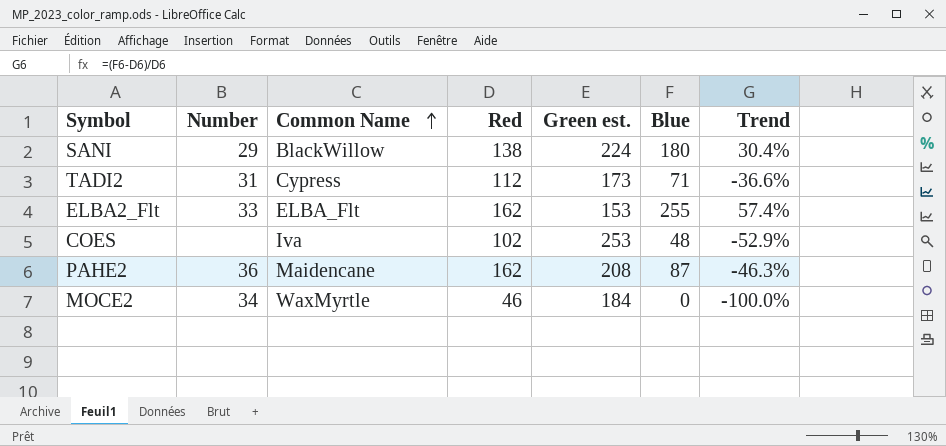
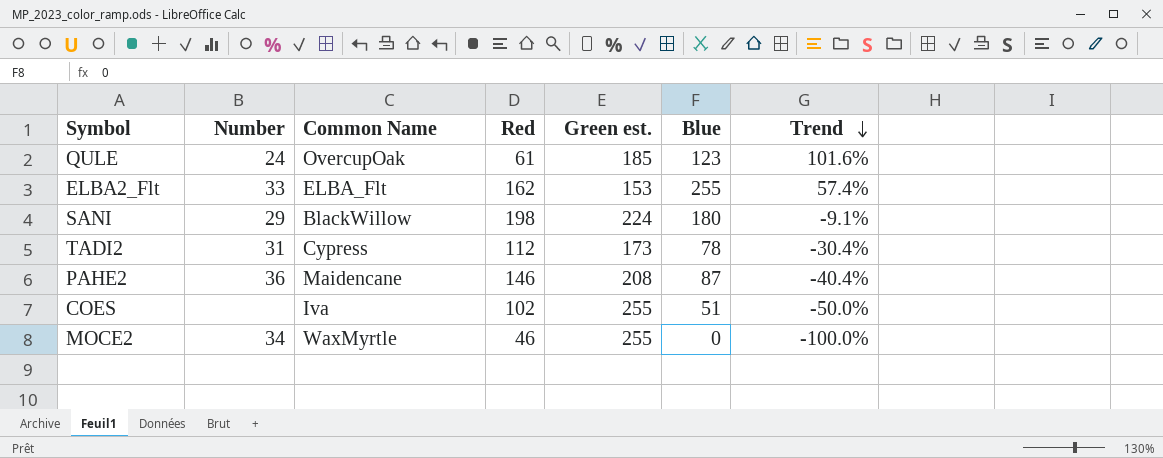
row order: Common Name ascending -> Trend descending
row QULE: none -> 24 | OvercupOak | 61 | 185 | 123 | 101.6%
SANI | Red: 138 -> 198
SANI | Trend: 30.4% -> -9.1%
TADI2 | Blue: 71 -> 78
TADI2 | Trend: -36.6% -> -30.4%
PAHE2 | Red: 162 -> 146
PAHE2 | Trend: -46.3% -> -40.4%
COES | Green est.: 253 -> 255
COES | Blue: 48 -> 51
COES | Trend: -52.9% -> -50.0%
MOCE2 | Green est.: 184 -> 255

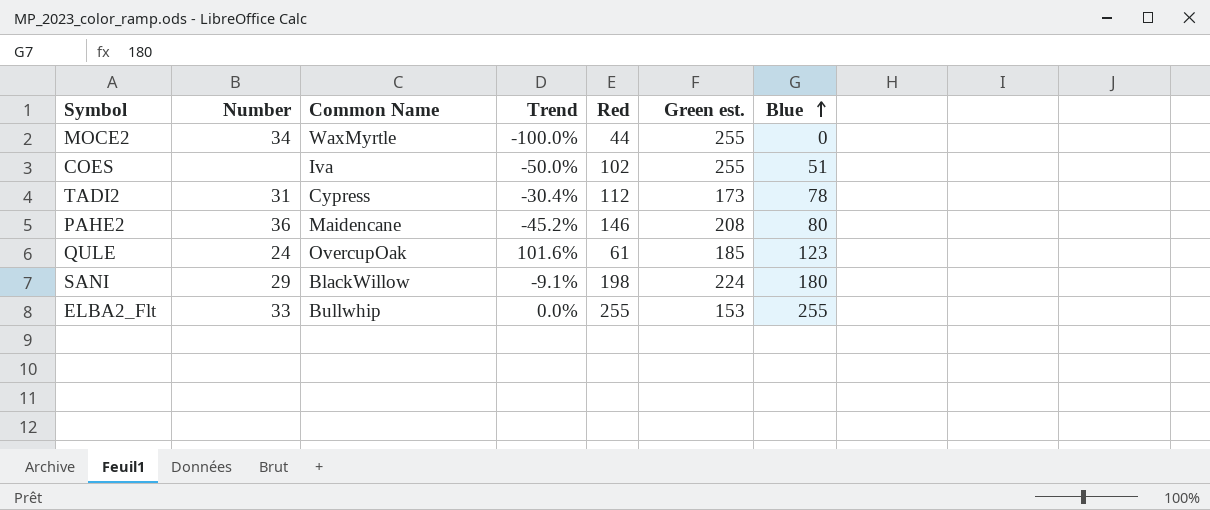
row order: Trend descending -> Blue ascending
column Trend | position: 7 -> 4
MOCE2 | Red: 46 -> 44
PAHE2 | Trend: -40.4% -> -45.2%
PAHE2 | Blue: 87 -> 80
ELBA2_Flt | Common Name: ELBA_Flt -> Bullwhip
ELBA2_Flt | Trend: 57.4% -> 0.0%
ELBA2_Flt | Red: 162 -> 255

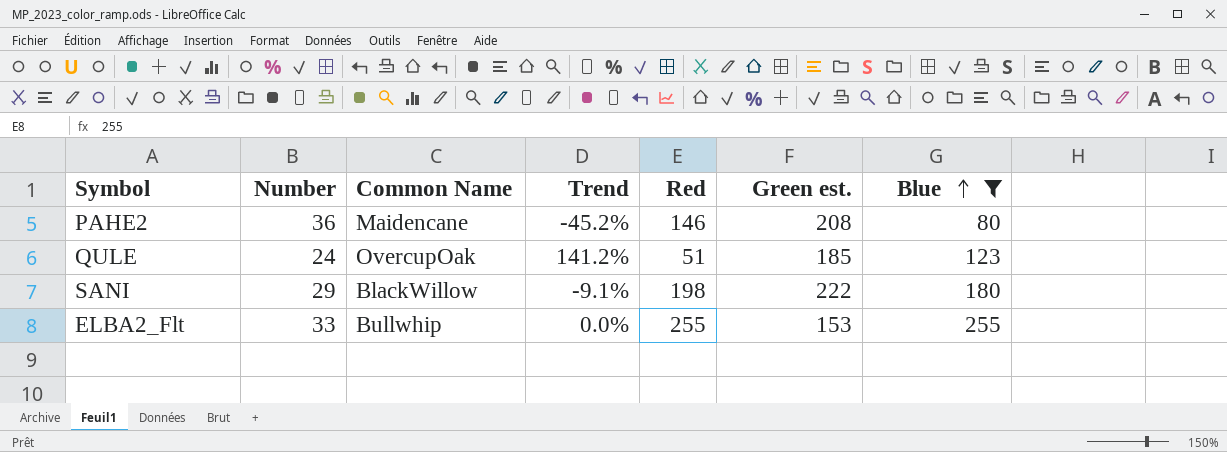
filter: none -> Blue >= 80
QULE | Trend: 101.6% -> 141.2%
QULE | Red: 61 -> 51
SANI | Green est.: 224 -> 222

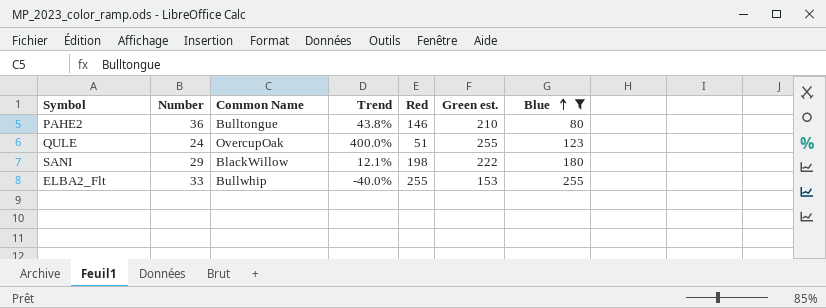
column Trend | formula: ([Blue] - [Red]) / [Red] -> ([Green est.] - [Red]) / [Red]
PAHE2 | Common Name: Maidencane -> Bulltongue
PAHE2 | Green est.: 208 -> 210
QULE | Green est.: 185 -> 255

